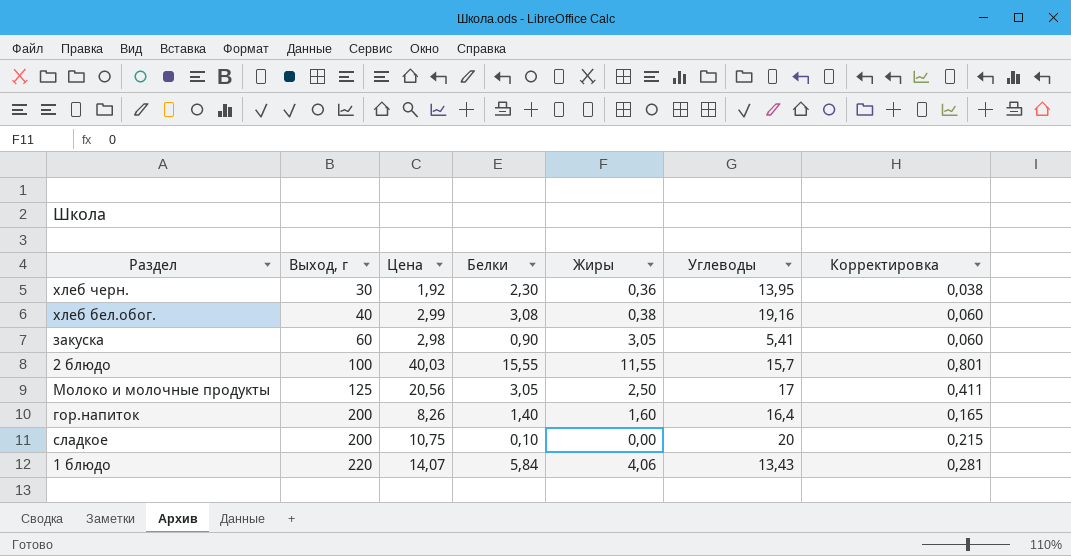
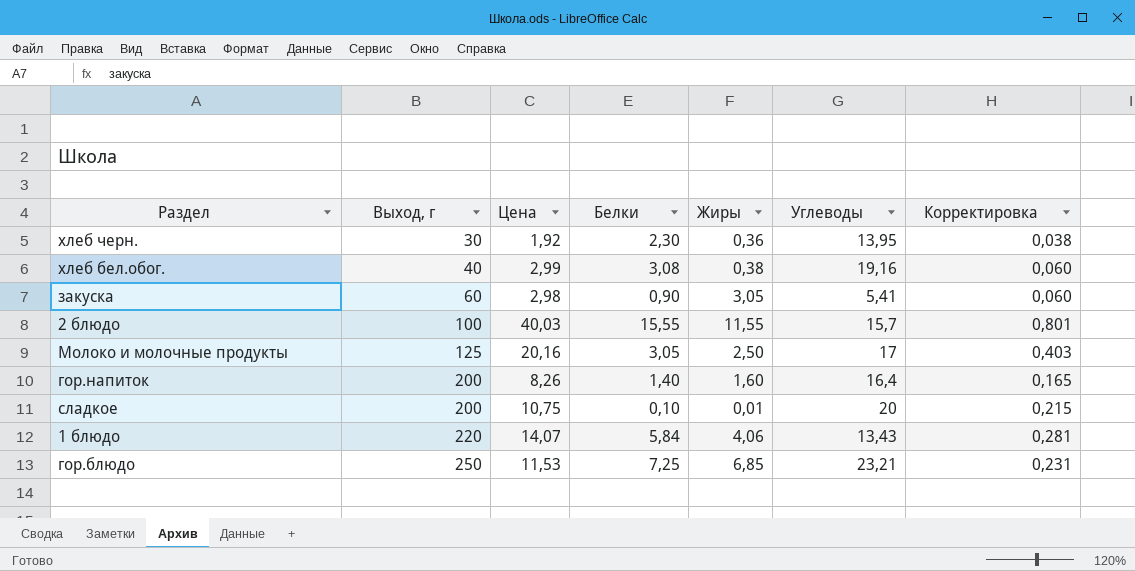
Молоко и молочные продукты | Цена: 20,56 -> 20,16
Молоко и молочные продукты | Корректировка: 0,411 -> 0,403
сладкое | Жиры: 0,00 -> 0,01
row гор.блюдо: none -> 250 | 11,53 | 7,25 | 6,85 | 23,21 | 0,231

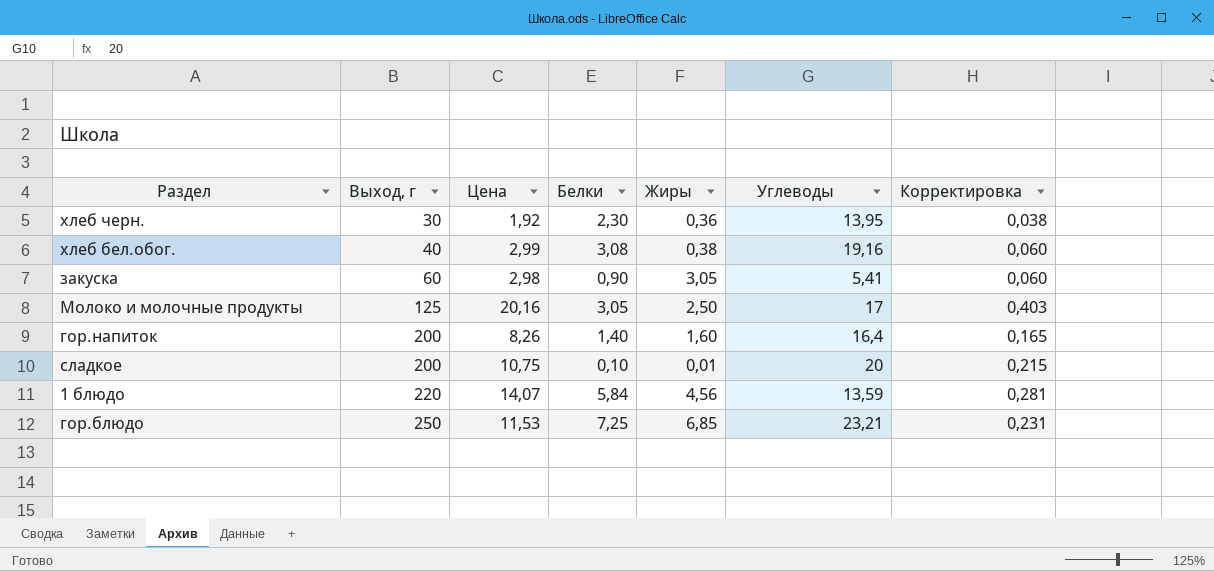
row 2 блюдо: 100 | 40,03 | 15,55 | 11,55 | 15,7 | 0,801 -> none
1 блюдо | Жиры: 4,06 -> 4,56
1 блюдо | Углеводы: 13,43 -> 13,59

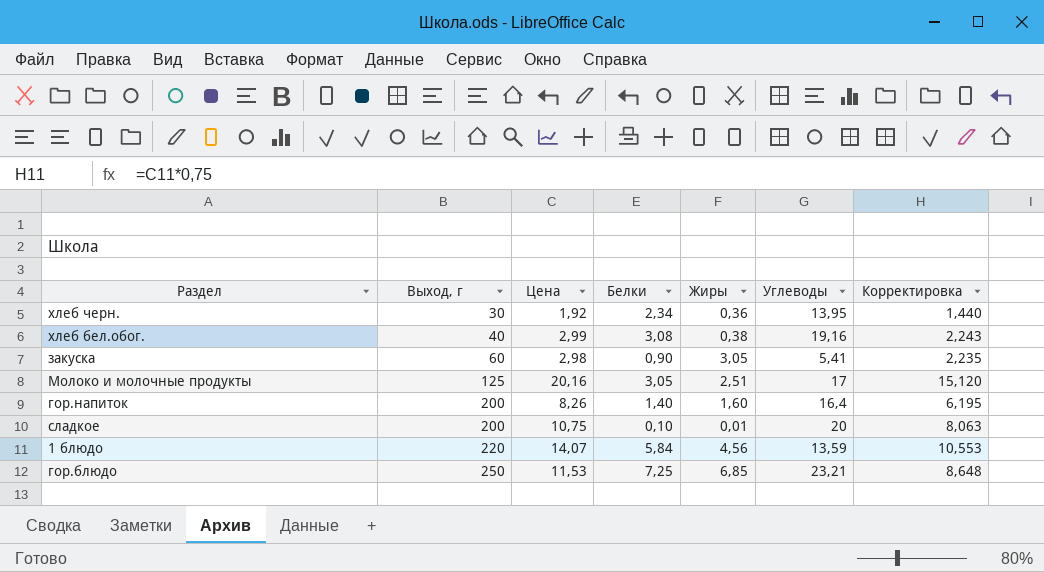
column Корректировка | formula: [Цена] * 0,02 -> [Цена] * 0,75
хлеб черн. | Белки: 2,30 -> 2,34
Молоко и молочные продукты | Жиры: 2,50 -> 2,51

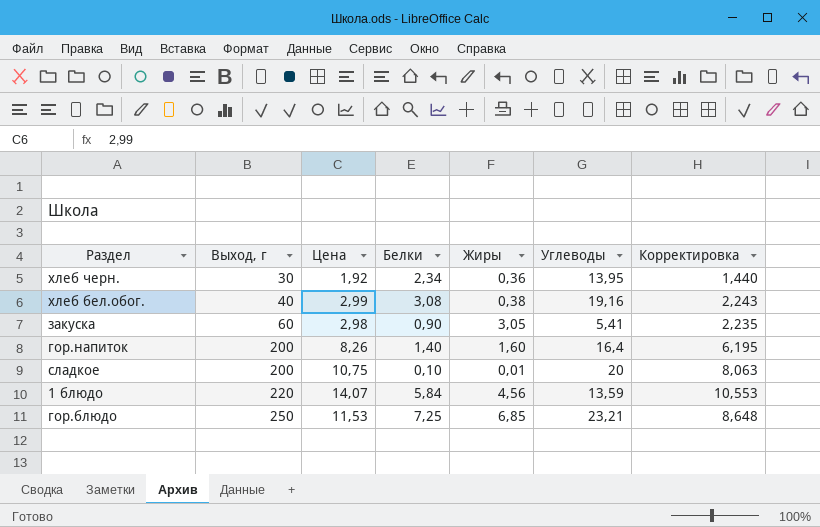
row Молоко и молочные продукты: 125 | 20,16 | 3,05 | 2,51 | 17 | 15,120 -> none

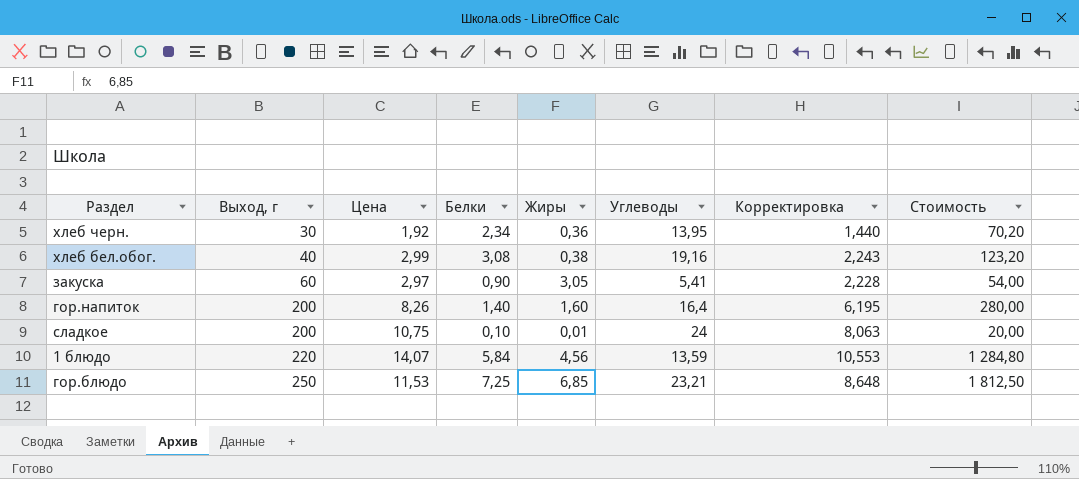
column Стоимость | formula: none -> [Выход, г] * [Белки]
закуска | Цена: 2,98 -> 2,97
закуска | Корректировка: 2,235 -> 2,228
сладкое | Углеводы: 20 -> 24

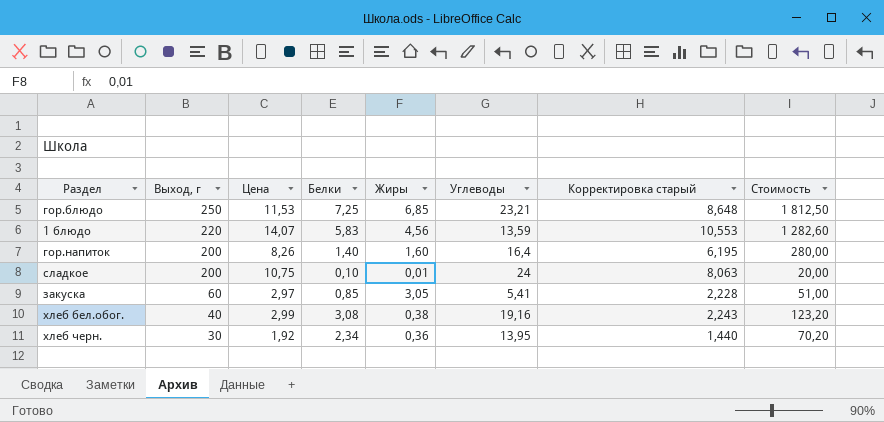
row order: Выход, г ascending -> Выход, г descending
column name: Корректировка -> Корректировка старый
1 блюдо | Белки: 5,84 -> 5,83
1 блюдо | Стоимость: 1 284,80 -> 1 282,60
закуска | Белки: 0,90 -> 0,85
закуска | Стоимость: 54,00 -> 51,00

